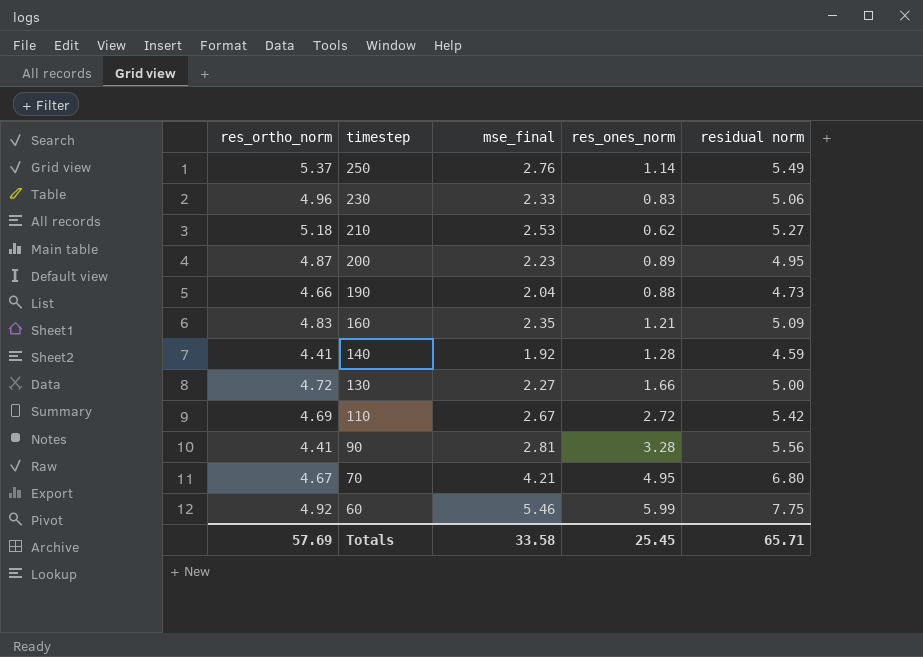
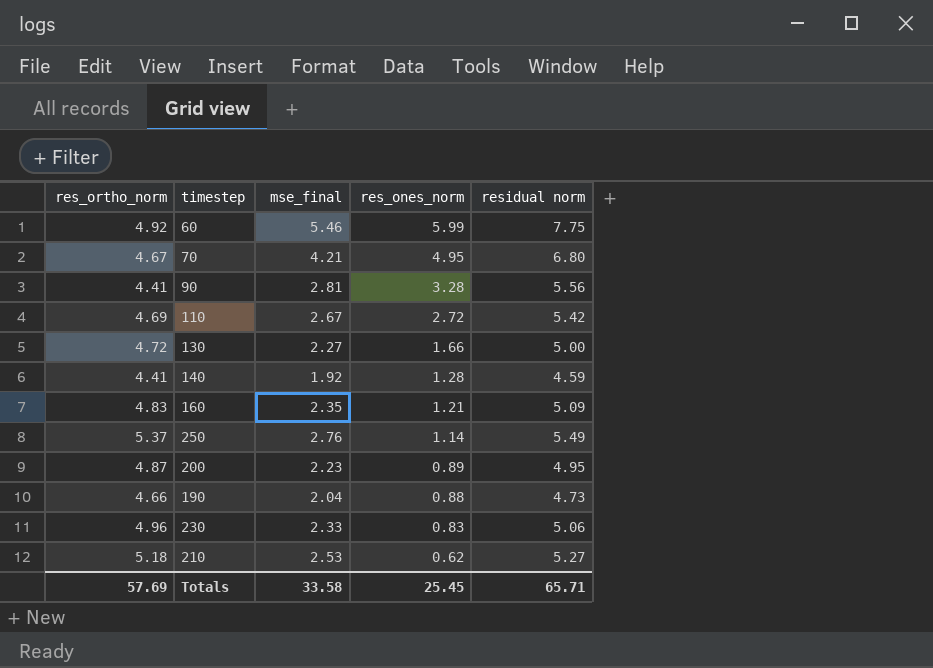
row order: timestep descending -> res_ones_norm descending

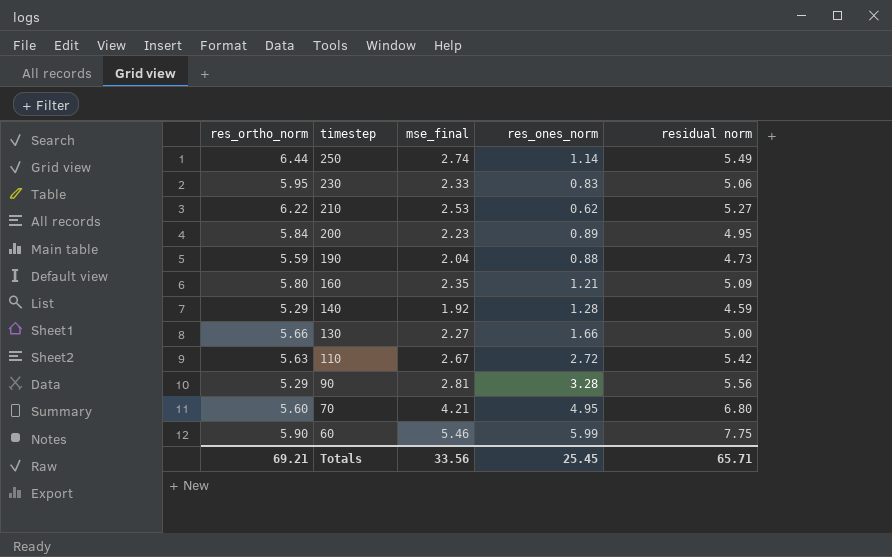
row order: res_ones_norm descending -> timestep descending
250 | res_ortho_norm: 5.37 -> 6.44
250 | mse_final: 2.76 -> 2.74
230 | res_ortho_norm: 4.96 -> 5.95
210 | res_ortho_norm: 5.18 -> 6.22
200 | res_ortho_norm: 4.87 -> 5.84
190 | res_ortho_norm: 4.66 -> 5.59
160 | res_ortho_norm: 4.83 -> 5.80
140 | res_ortho_norm: 4.41 -> 5.29
130 | res_ortho_norm: 4.72 -> 5.66
110 | res_ortho_norm: 4.69 -> 5.63
90 | res_ortho_norm: 4.41 -> 5.29
70 | res_ortho_norm: 4.67 -> 5.60
60 | res_ortho_norm: 4.92 -> 5.90
Totals | res_ortho_norm: 57.69 -> 69.21
Totals | mse_final: 33.58 -> 33.56

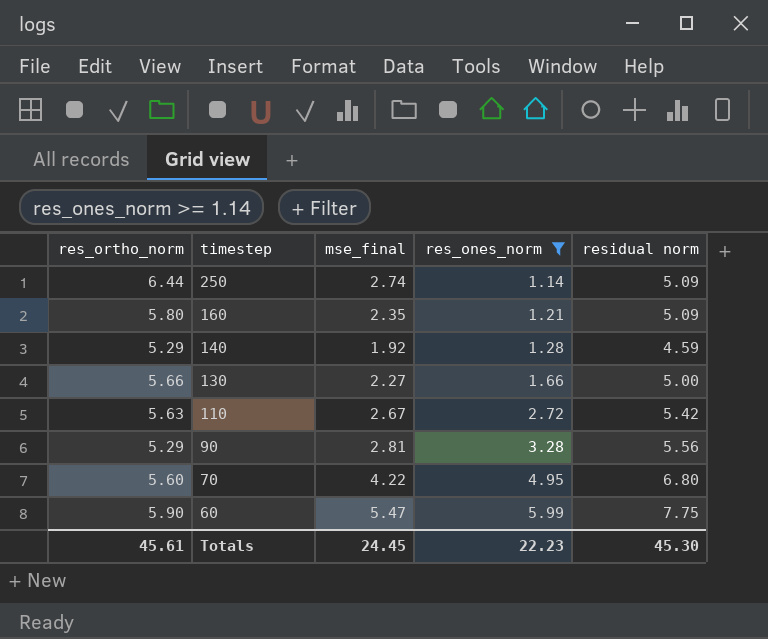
filter: none -> res_ones_norm >= 1.14
250 | residual norm: 5.49 -> 5.09
70 | mse_final: 4.21 -> 4.22
60 | mse_final: 5.46 -> 5.47
Totals | res_ortho_norm: 69.21 -> 45.61
Totals | mse_final: 33.56 -> 24.45
Totals | res_ones_norm: 25.45 -> 22.23
Totals | residual norm: 65.71 -> 45.30

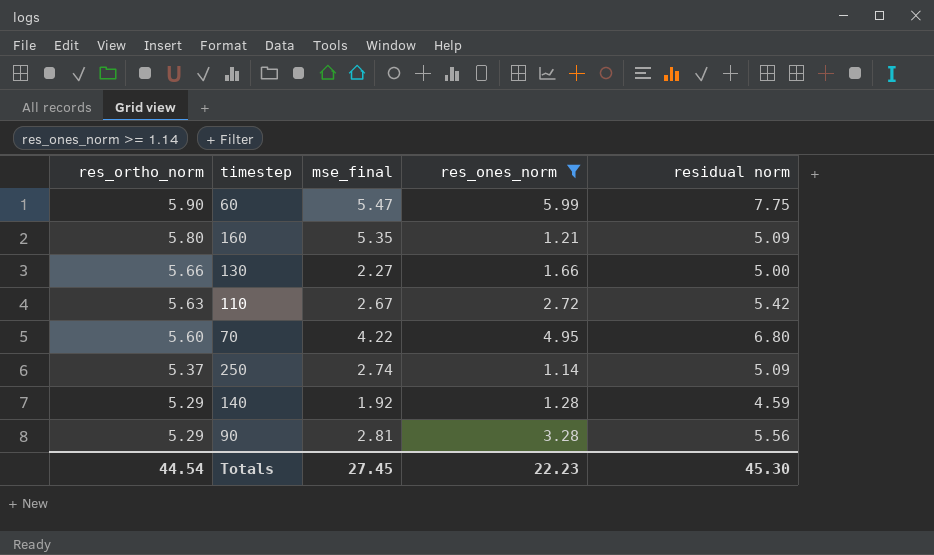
row order: timestep descending -> res_ortho_norm descending
160 | mse_final: 2.35 -> 5.35
250 | res_ortho_norm: 6.44 -> 5.37
Totals | res_ortho_norm: 45.61 -> 44.54
Totals | mse_final: 24.45 -> 27.45

